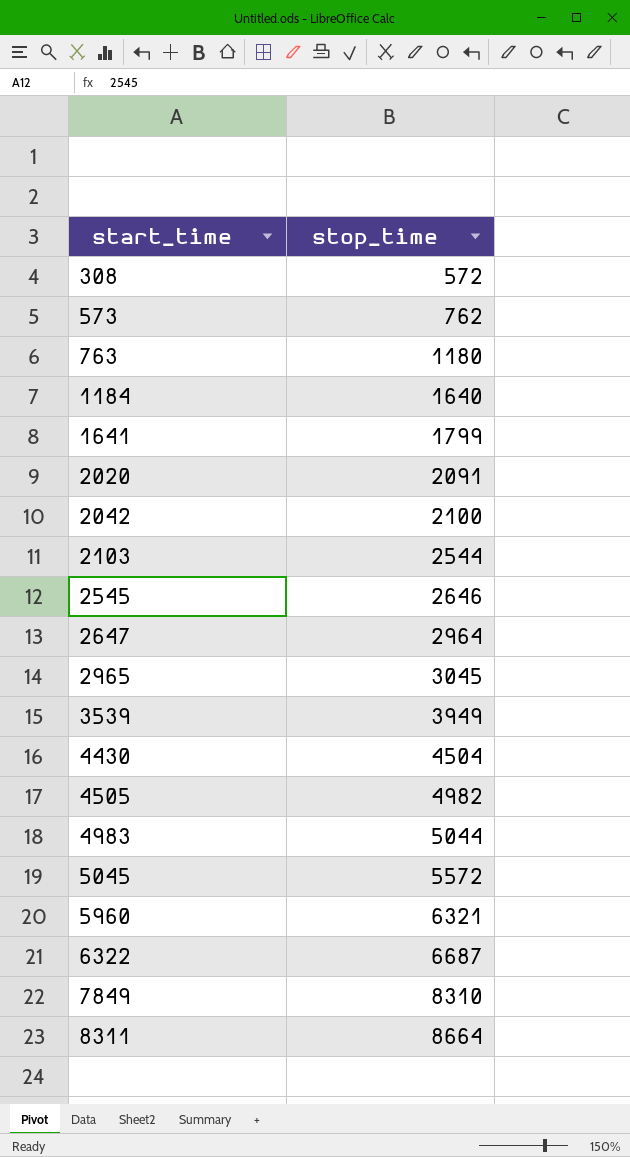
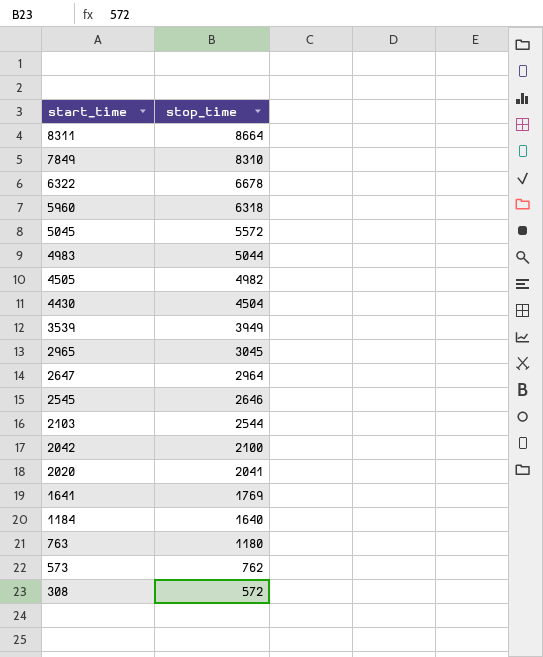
row order: start_time ascending -> start_time descending
6322 | stop_time: 6687 -> 6678
5960 | stop_time: 6321 -> 6318
2020 | stop_time: 2091 -> 2041
1641 | stop_time: 1799 -> 1769

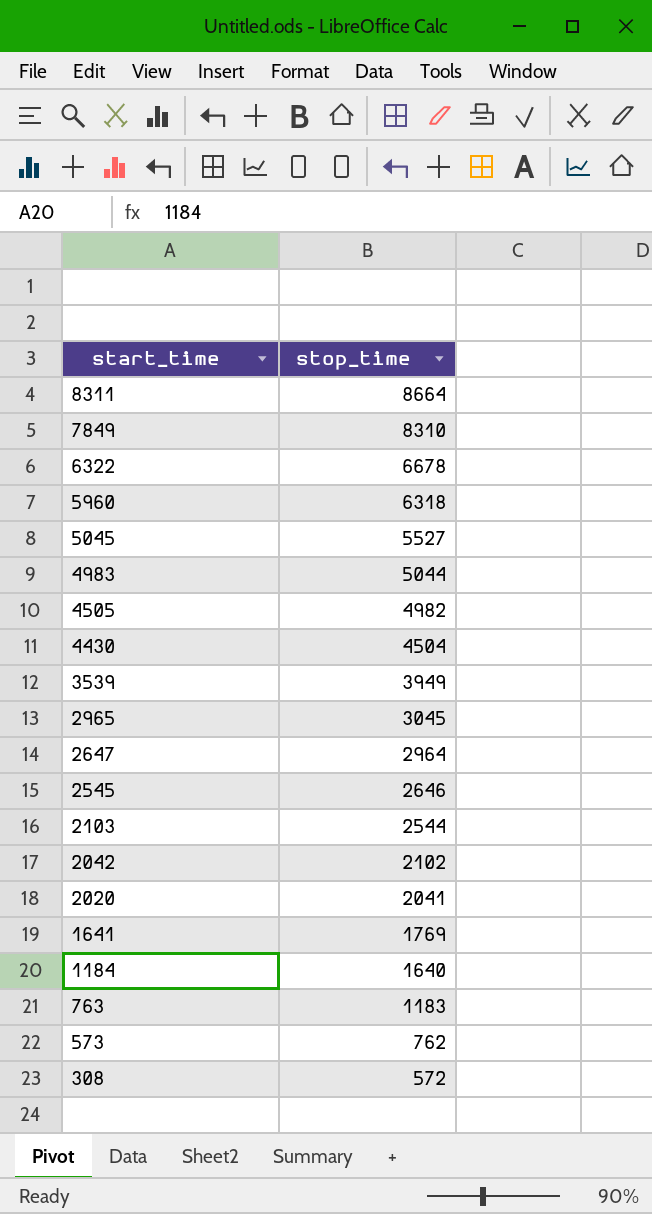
5045 | stop_time: 5572 -> 5527
2042 | stop_time: 2100 -> 2102
763 | stop_time: 1180 -> 1183

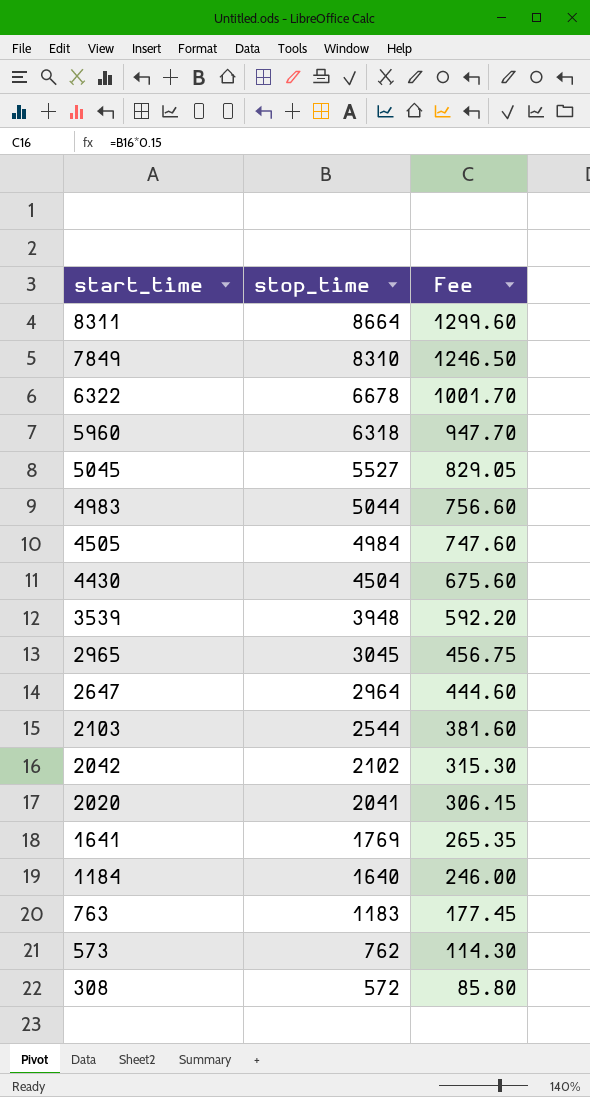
column Fee | formula: none -> [stop_time] * 0.15
row 2545: 2646 -> none
4505 | stop_time: 4982 -> 4984
3539 | stop_time: 3949 -> 3948

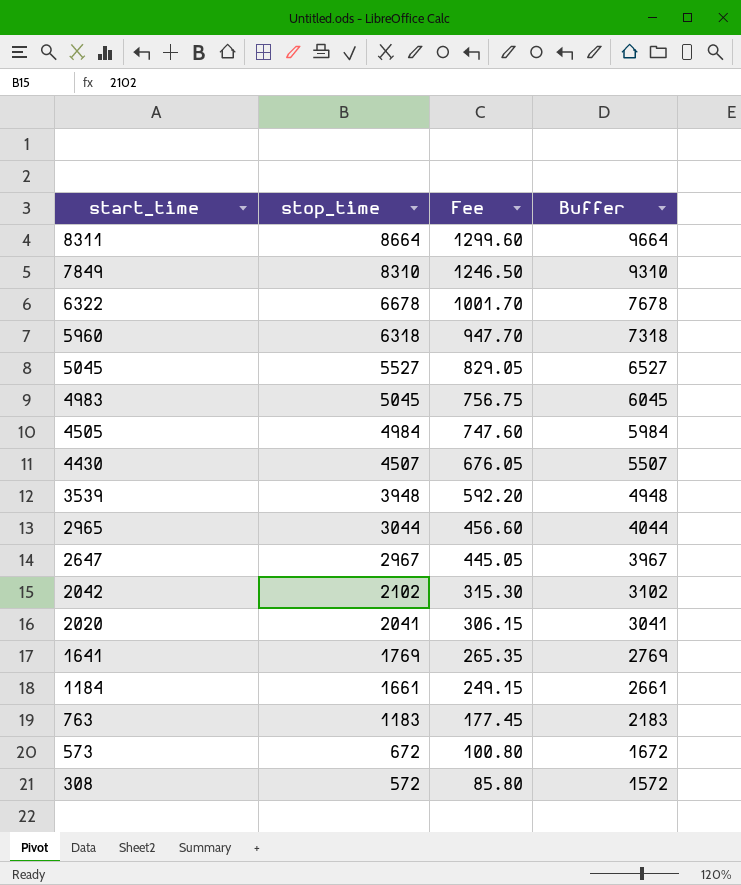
column Buffer | formula: none -> [stop_time] + 1000
row 2103: 2544 | 381.60 -> none
4983 | stop_time: 5044 -> 5045
4983 | Fee: 756.60 -> 756.75
4430 | stop_time: 4504 -> 4507
4430 | Fee: 675.60 -> 676.05
2965 | stop_time: 3045 -> 3044
2965 | Fee: 456.75 -> 456.60
2647 | stop_time: 2964 -> 2967
2647 | Fee: 444.60 -> 445.05
1184 | stop_time: 1640 -> 1661
1184 | Fee: 246.00 -> 249.15
573 | stop_time: 762 -> 672
573 | Fee: 114.30 -> 100.80

